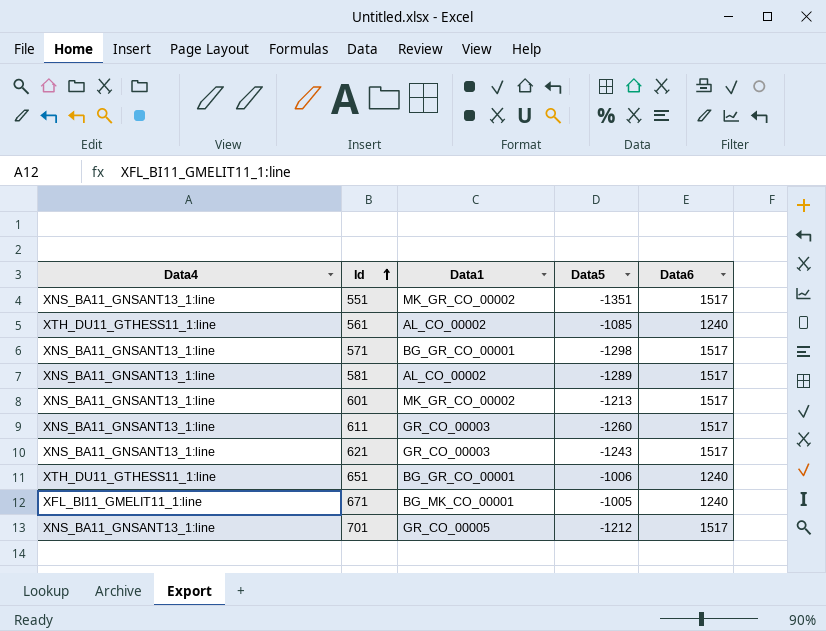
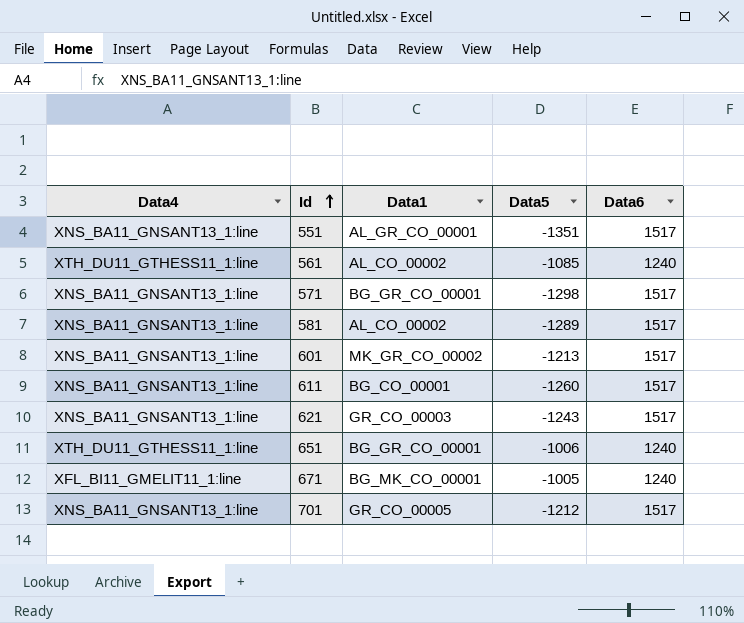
551 | Data1: MK_GR_CO_00002 -> AL_GR_CO_00001
611 | Data1: GR_CO_00003 -> BG_CO_00001

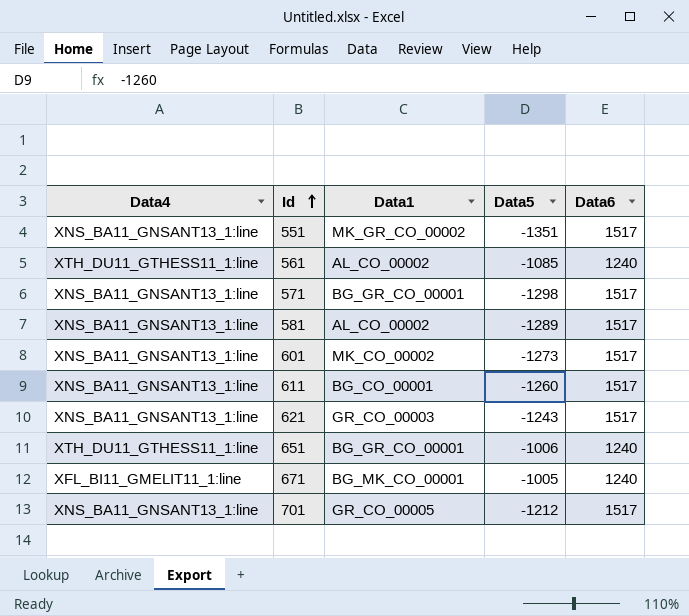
551 | Data1: AL_GR_CO_00001 -> MK_GR_CO_00002
601 | Data1: MK_GR_CO_00002 -> MK_CO_00002
601 | Data5: -1213 -> -1273

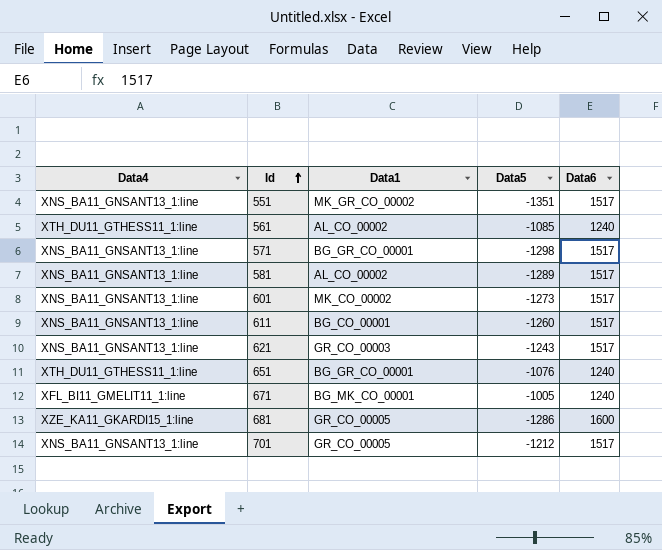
651 | Data5: -1006 -> -1076
row 681: none -> XZE_KA11_GKARDI15_1:line | GR_CO_00005 | -1286 | 1600

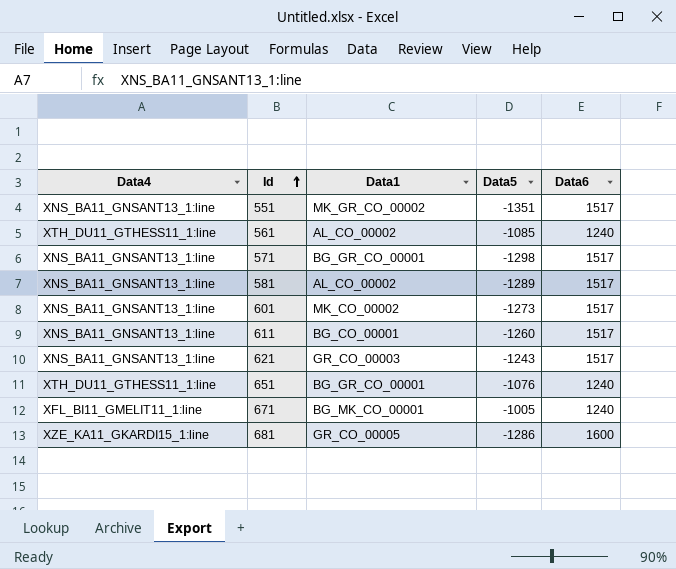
row 701: XNS_BA11_GNSANT13_1:line | GR_CO_00005 | -1212 | 1517 -> none

